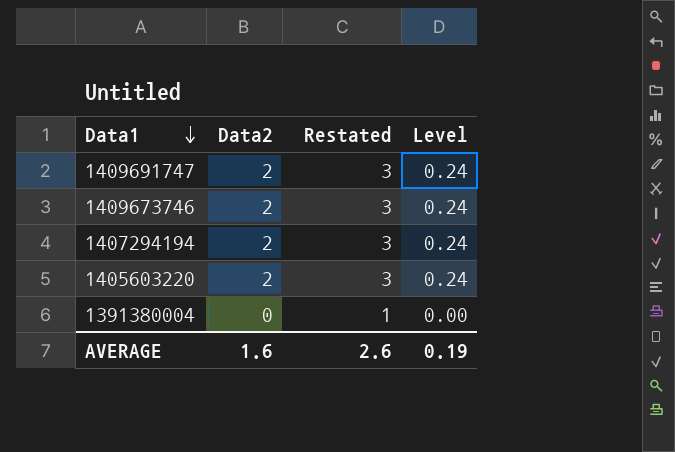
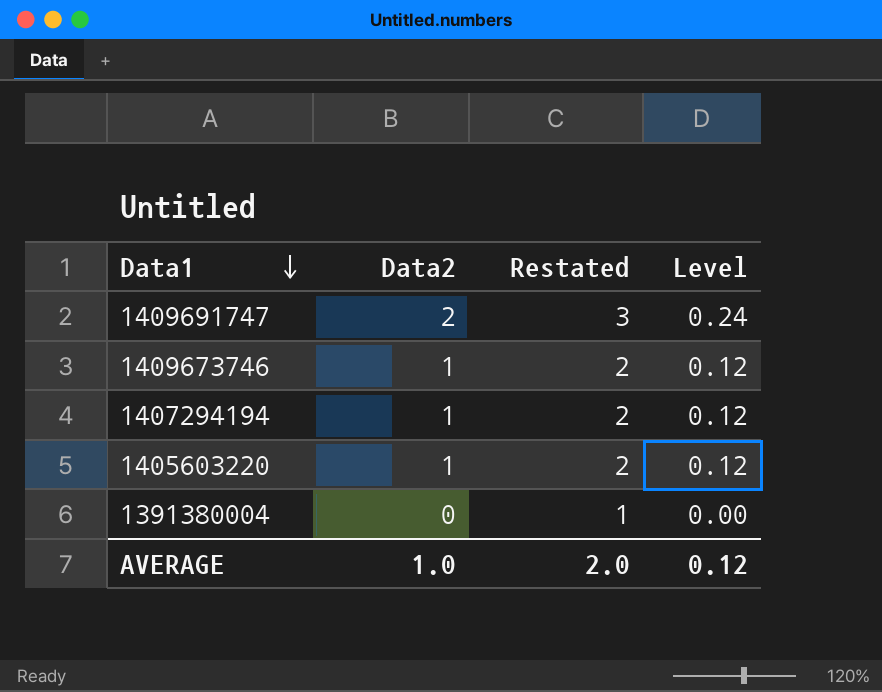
1409673746 | Data2: 2 -> 1
1409673746 | Restated: 3 -> 2
1409673746 | Level: 0.24 -> 0.12
1407294194 | Data2: 2 -> 1
1407294194 | Restated: 3 -> 2
1407294194 | Level: 0.24 -> 0.12
1405603220 | Data2: 2 -> 1
1405603220 | Restated: 3 -> 2
1405603220 | Level: 0.24 -> 0.12
AVERAGE | Data2: 1.6 -> 1.0
AVERAGE | Restated: 2.6 -> 2.0
AVERAGE | Level: 0.19 -> 0.12

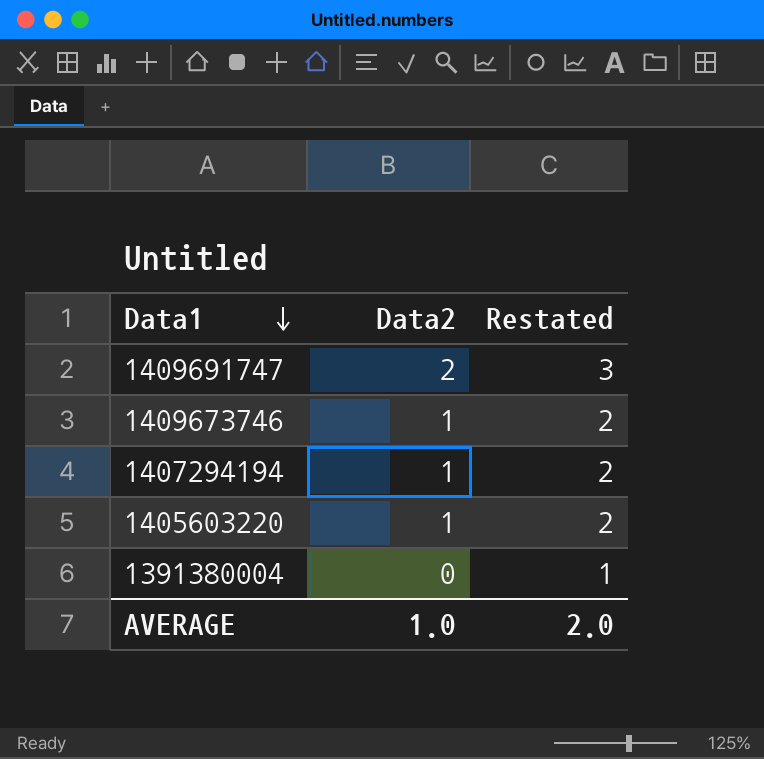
column Level | formula: [Data2] * 0.12 -> none

